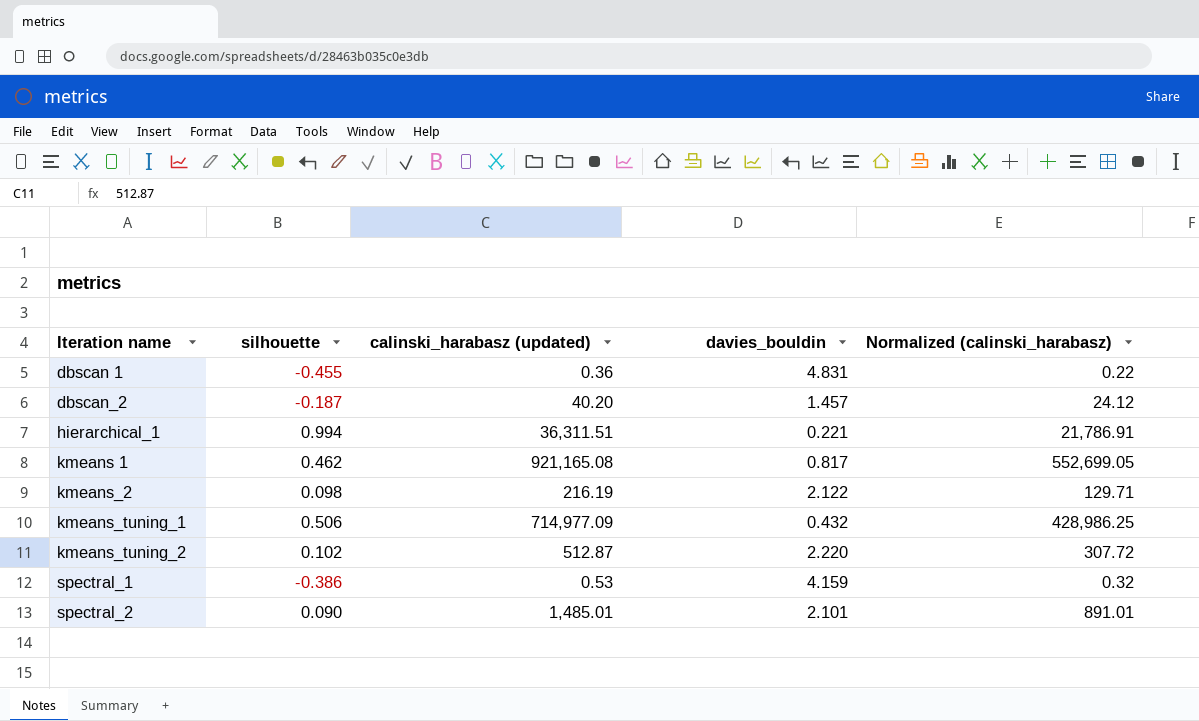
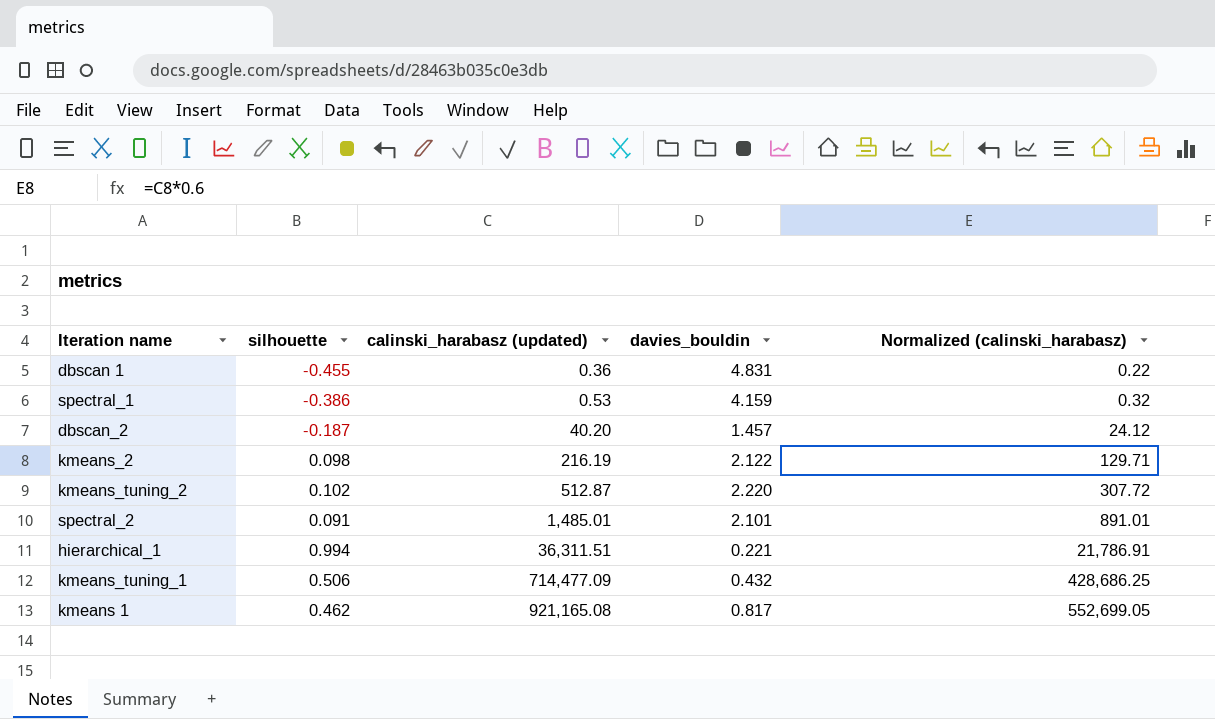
row order: Iteration name ascending -> calinski_harabasz (updated) ascending
spectral_2 | silhouette: 0.090 -> 0.091
kmeans_tuning_1 | calinski_harabasz (updated): 714,977.09 -> 714,477.09
kmeans_tuning_1 | Normalized (calinski_harabasz): 428,986.25 -> 428,686.25

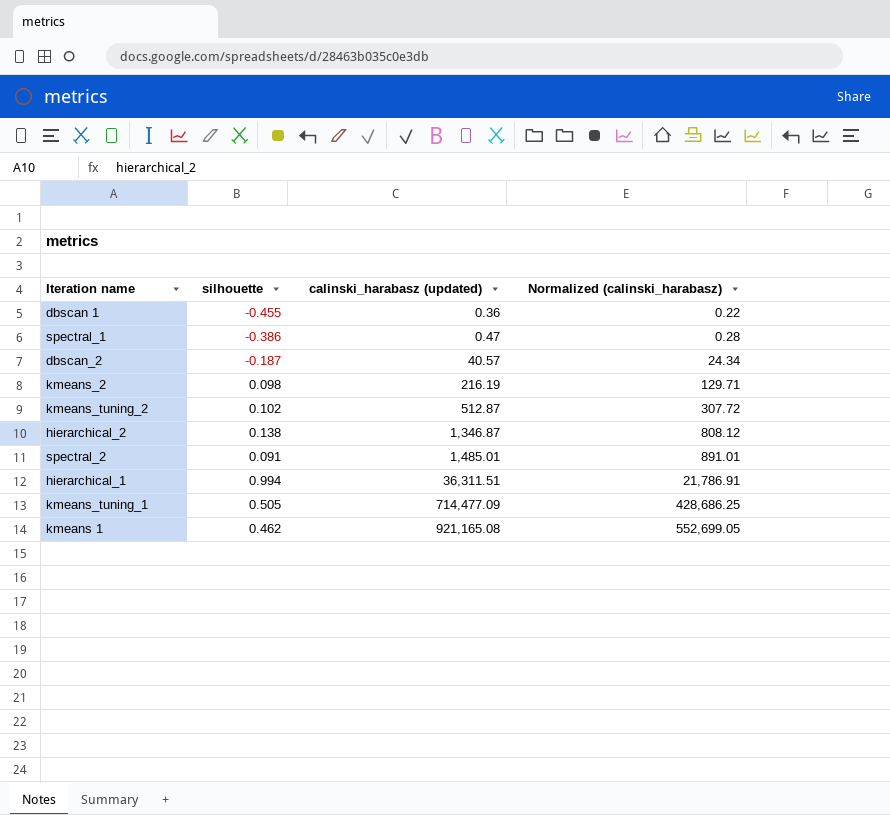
column davies_bouldin | position: 4 -> none
spectral_1 | calinski_harabasz (updated): 0.53 -> 0.47
spectral_1 | Normalized (calinski_harabasz): 0.32 -> 0.28
dbscan_2 | calinski_harabasz (updated): 40.20 -> 40.57
dbscan_2 | Normalized (calinski_harabasz): 24.12 -> 24.34
row hierarchical_2: none -> 0.138 | 1,346.87 | 808.12
kmeans_tuning_1 | silhouette: 0.506 -> 0.505

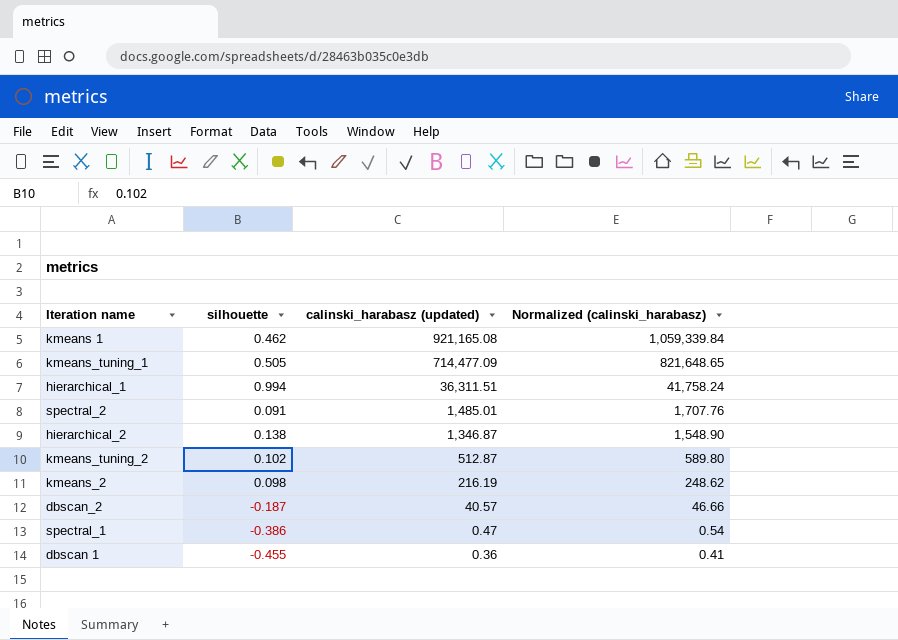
row order: calinski_harabasz (updated) ascending -> calinski_harabasz (updated) descending
column Normalized (calinski_harabasz) | formula: [calinski_harabasz (updated)] * 0.6 -> [calinski_harabasz (updated)] * 1.15

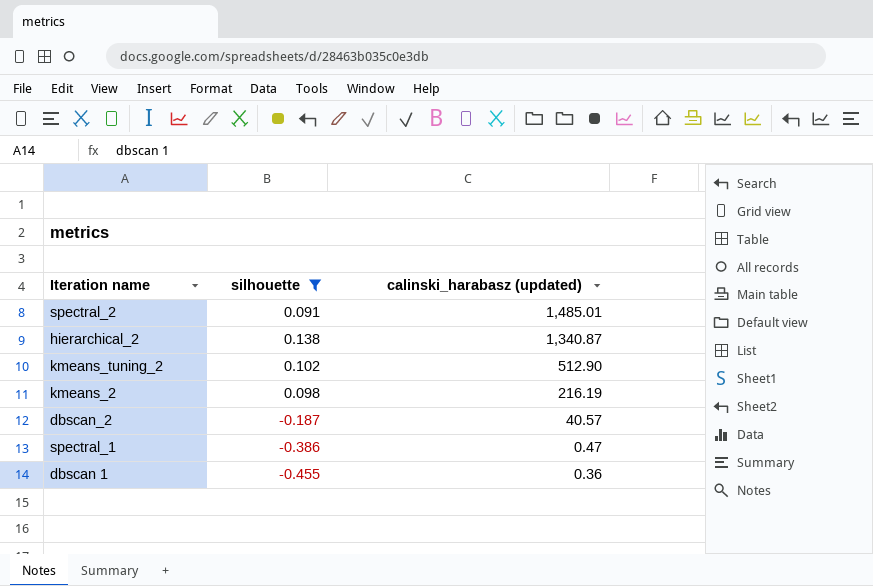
filter: none -> silhouette <= 0.138
column Normalized (calinski_harabasz) | formula: [calinski_harabasz (updated)] * 1.15 -> none
hierarchical_2 | calinski_harabasz (updated): 1,346.87 -> 1,340.87
kmeans_tuning_2 | calinski_harabasz (updated): 512.87 -> 512.90

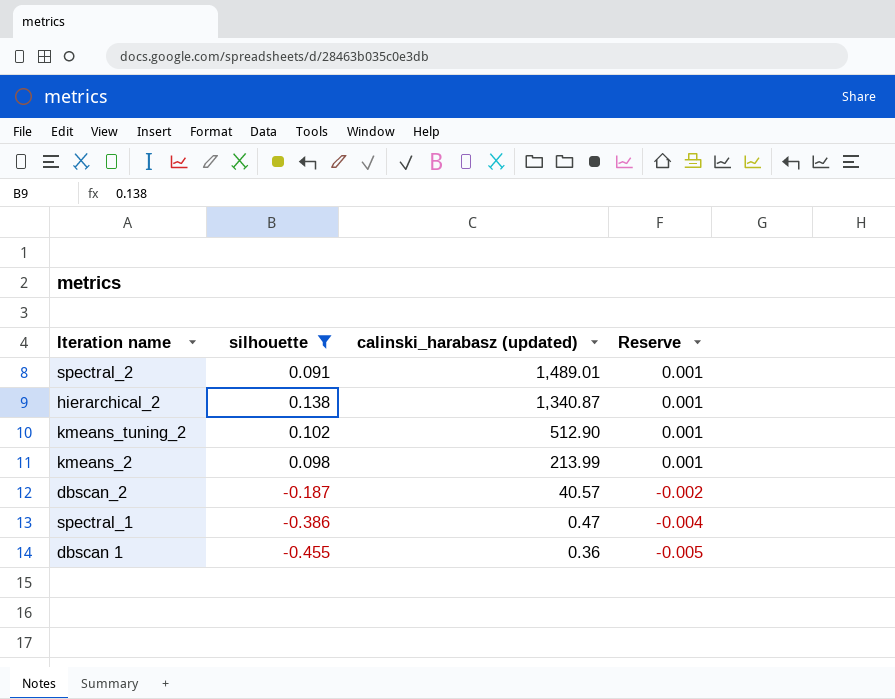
column Reserve | formula: none -> [silhouette] * 0.01
spectral_2 | calinski_harabasz (updated): 1,485.01 -> 1,489.01
kmeans_2 | calinski_harabasz (updated): 216.19 -> 213.99

